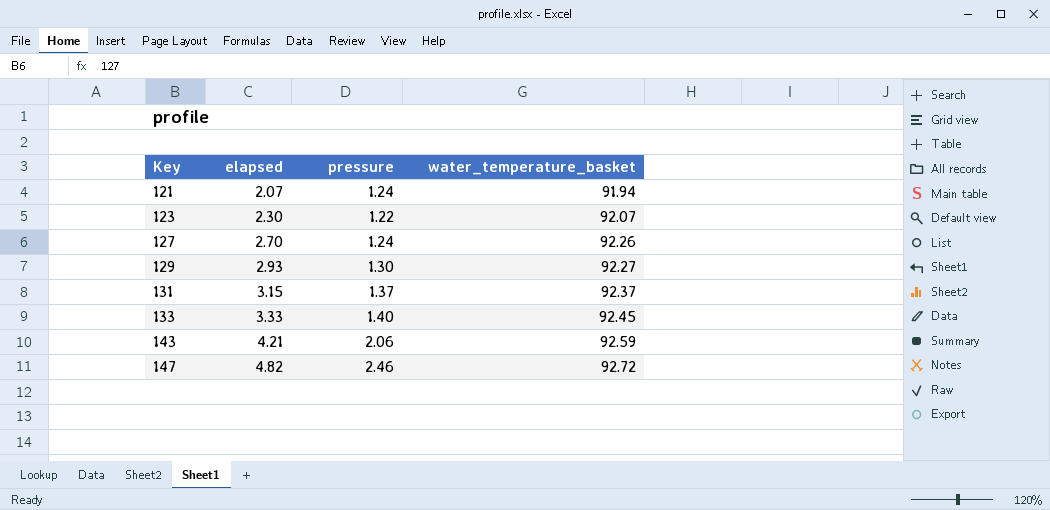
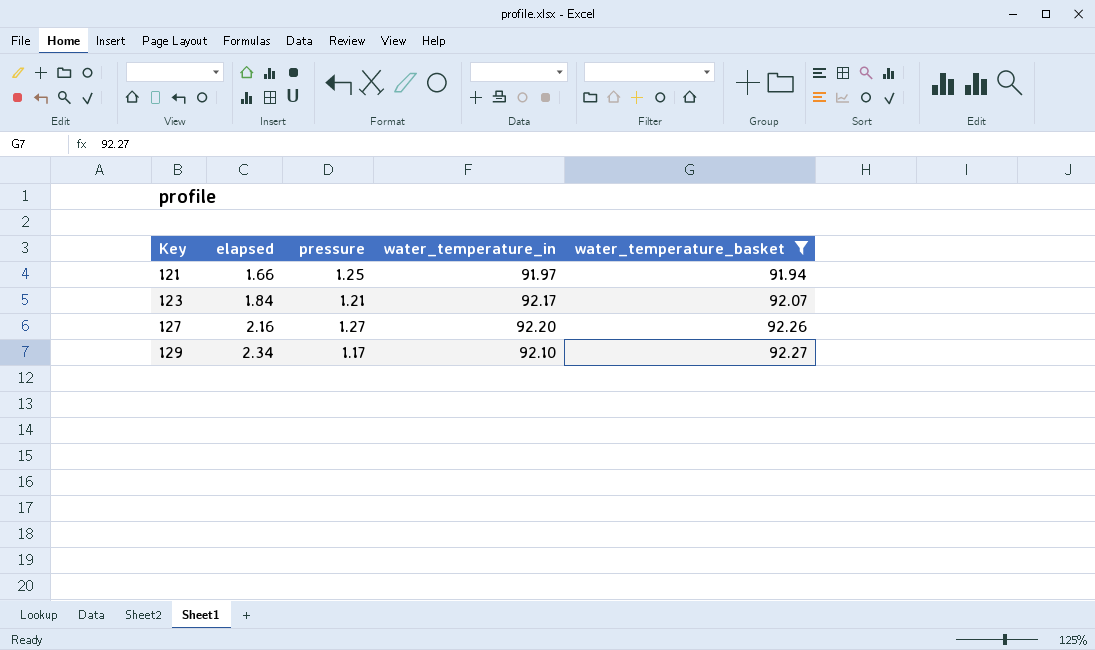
filter: none -> water_temperature_basket <= 92.27
column water_temperature_in | position: none -> 4
121 | elapsed: 2.07 -> 1.66
121 | pressure: 1.24 -> 1.25
123 | elapsed: 2.30 -> 1.84
123 | pressure: 1.22 -> 1.21
127 | elapsed: 2.70 -> 2.16
127 | pressure: 1.24 -> 1.27
129 | elapsed: 2.93 -> 2.34
129 | pressure: 1.30 -> 1.17

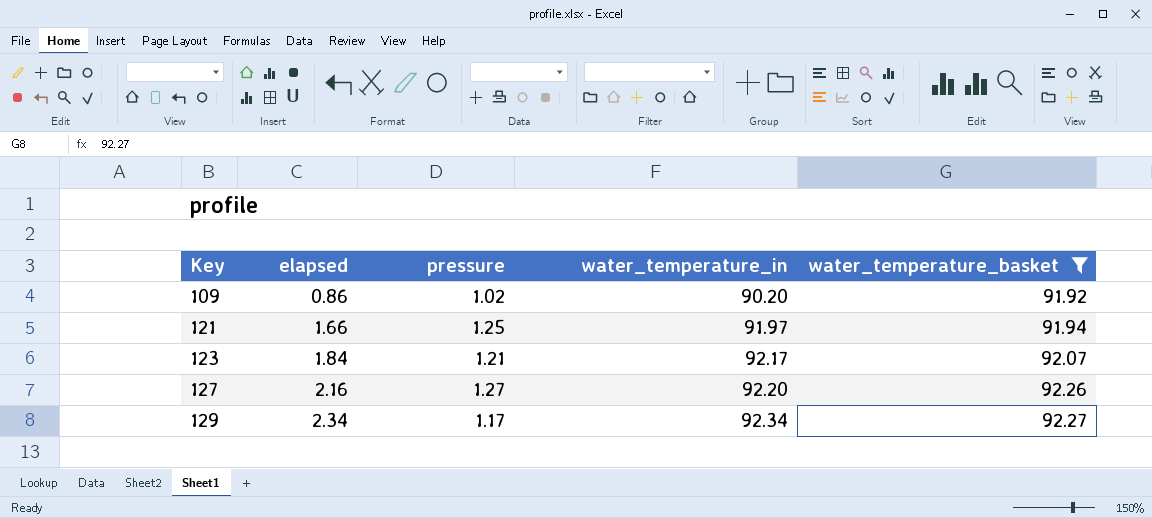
row 109: none -> 0.86 | 1.02 | 90.20 | 91.92
129 | water_temperature_in: 92.10 -> 92.34

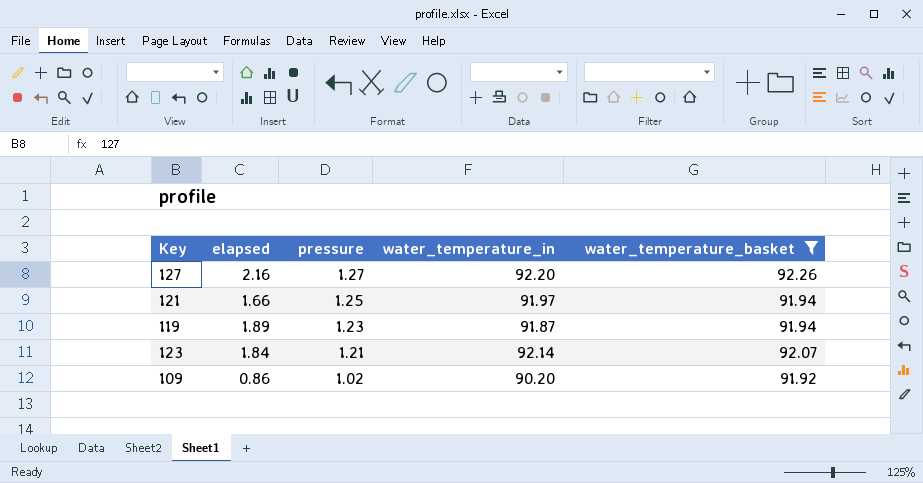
row order: Key ascending -> pressure descending
row 129: 2.34 | 1.17 | 92.34 | 92.27 -> none
row 119: none -> 1.89 | 1.23 | 91.87 | 91.94
123 | water_temperature_in: 92.17 -> 92.14

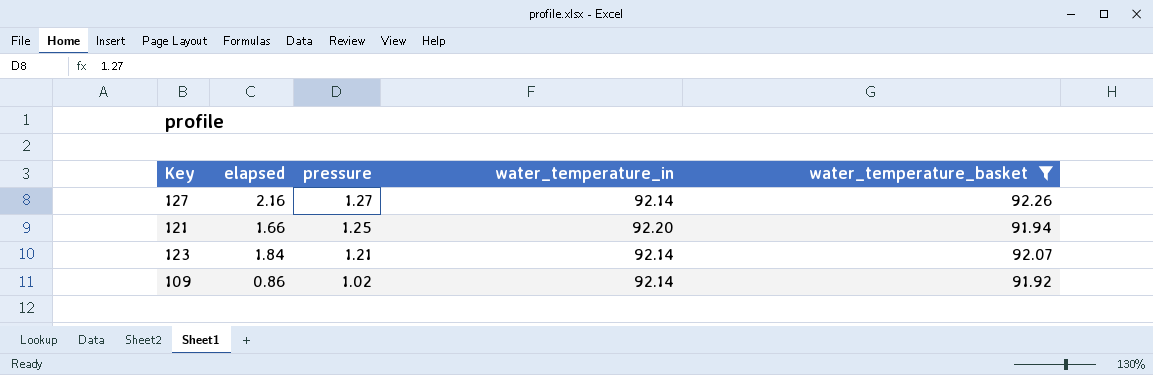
row 119: 1.89 | 1.23 | 91.87 | 91.94 -> none
127 | water_temperature_in: 92.20 -> 92.14
121 | water_temperature_in: 91.97 -> 92.20
109 | water_temperature_in: 90.20 -> 92.14

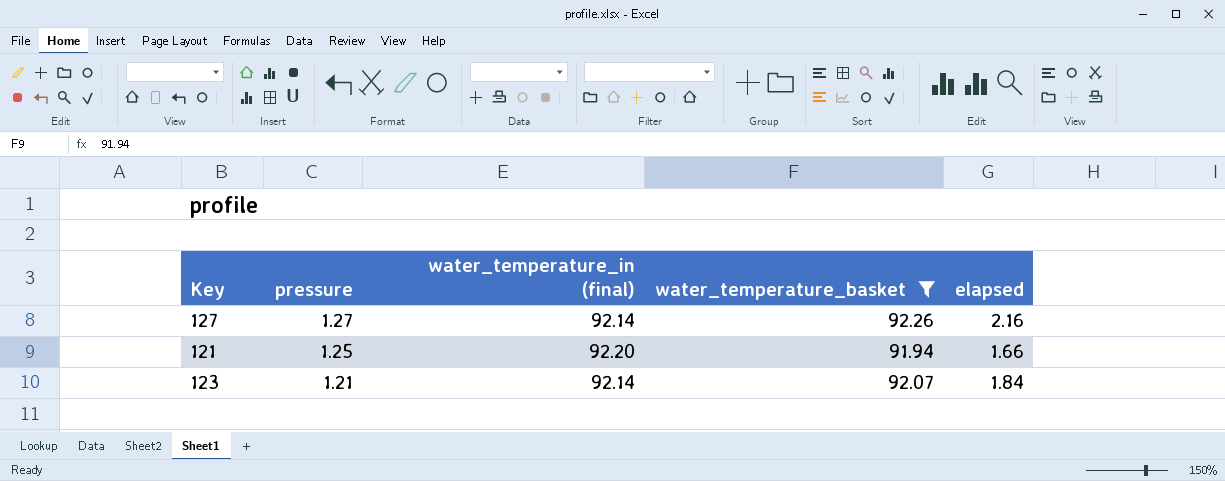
column name: water_temperature_in -> water_temperature_in (final)
column elapsed | position: 2 -> 5
row 109: 0.86 | 1.02 | 92.14 | 91.92 -> none

